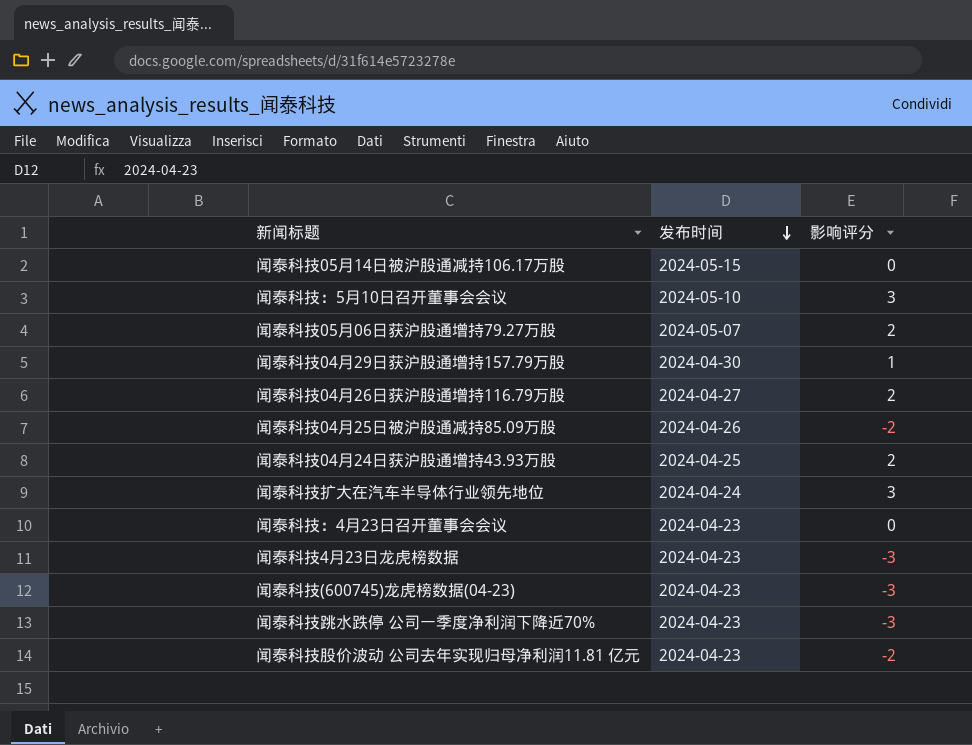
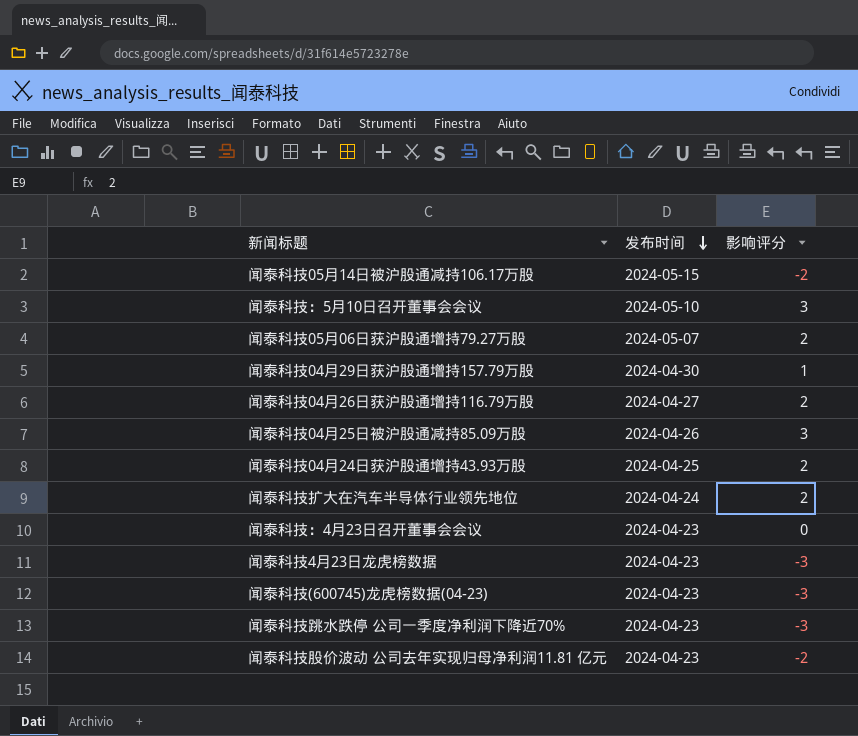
闻泰科技05月14日被沪股通减持106.17万股 | 影响评分: 0 -> -2
闻泰科技04月25日被沪股通减持85.09万股 | 影响评分: -2 -> 3
闻泰科技扩大在汽车半导体行业领先地位 | 影响评分: 3 -> 2

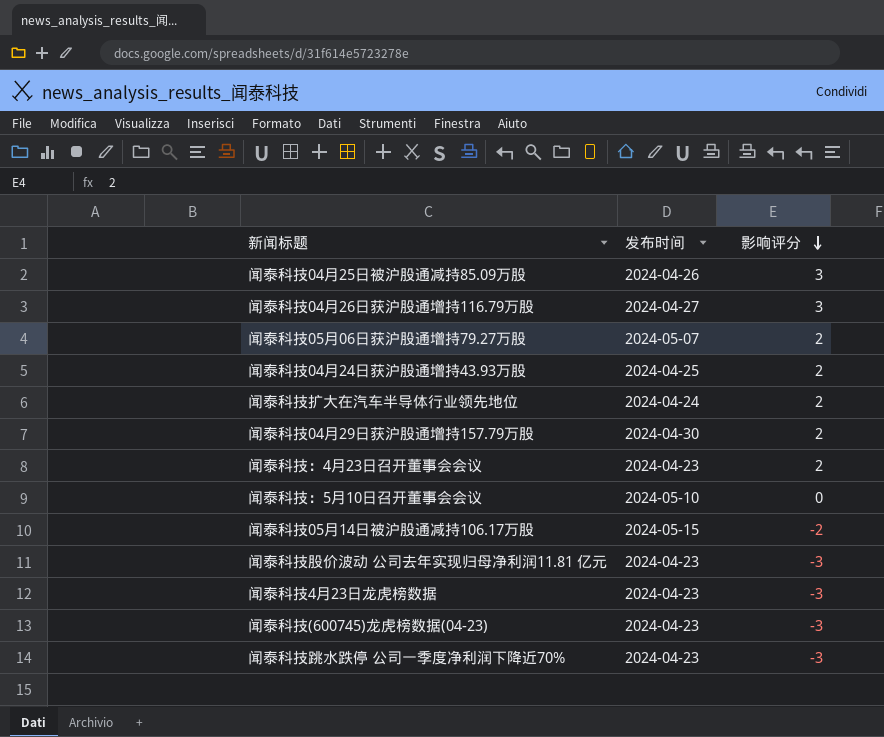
row order: 发布时间 descending -> 影响评分 descending
闻泰科技04月26日获沪股通增持116.79万股 | 影响评分: 2 -> 3
闻泰科技04月29日获沪股通增持157.79万股 | 影响评分: 1 -> 2
闻泰科技：4月23日召开董事会会议 | 影响评分: 0 -> 2
闻泰科技：5月10日召开董事会会议 | 影响评分: 3 -> 0
闻泰科技股价波动 公司去年实现归母净利润11.81 亿元 | 影响评分: -2 -> -3

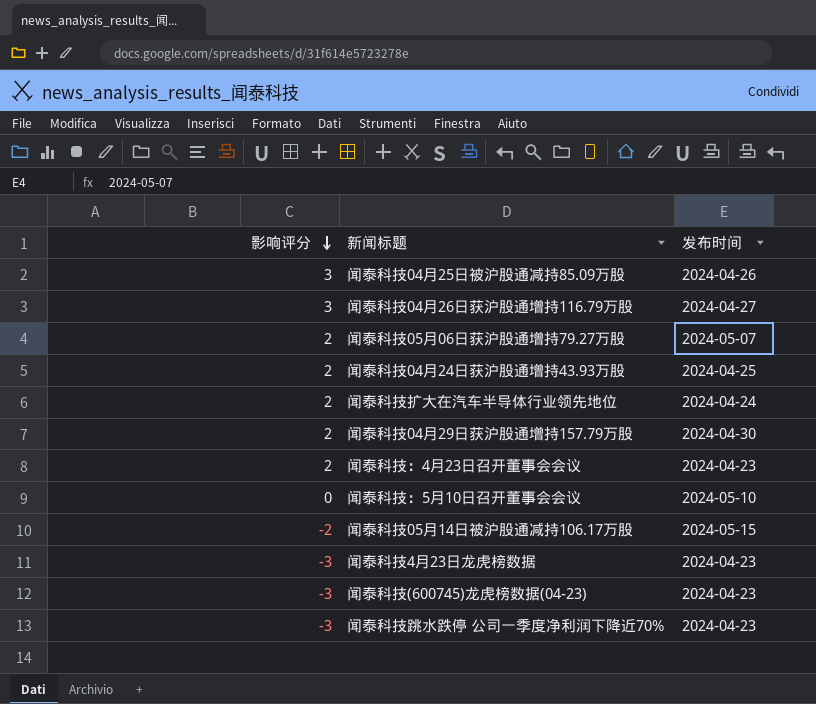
column 影响评分 | position: 3 -> 1
row 闻泰科技股价波动 公司去年实现归母净利润11.81 亿元: 2024-04-23 | -3 -> none

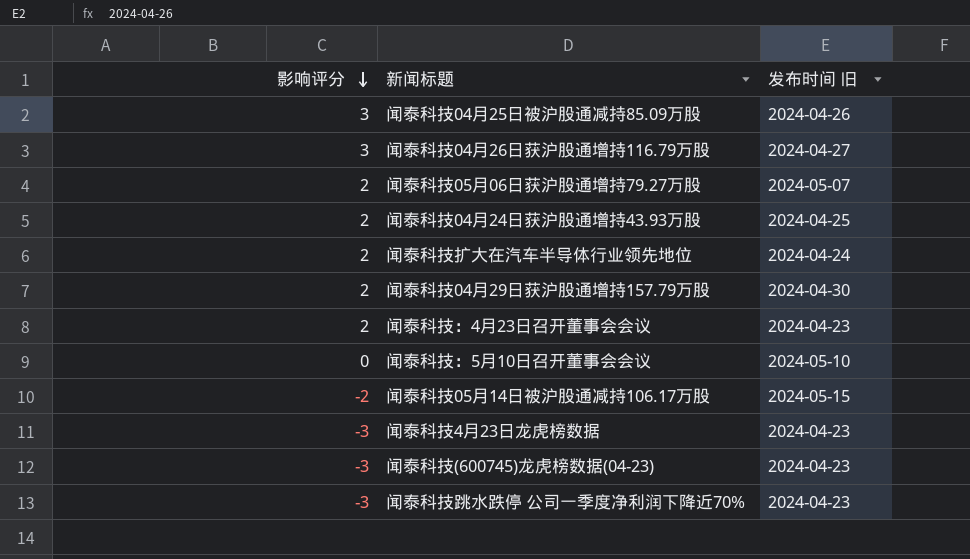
column name: 发布时间 -> 发布时间 旧

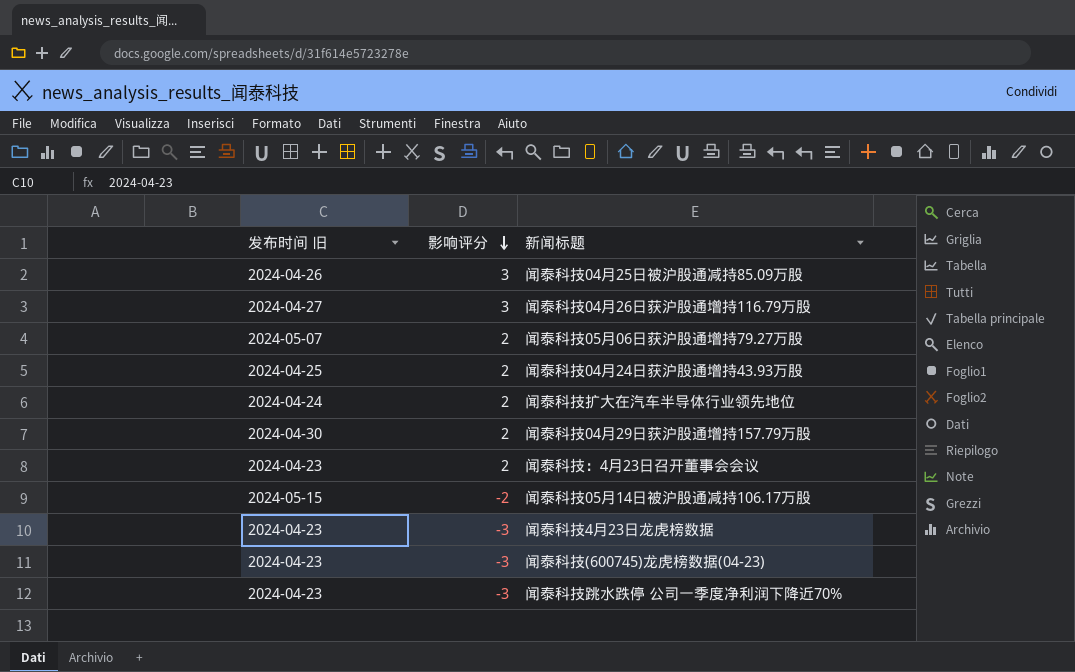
column 发布时间 旧 | position: 3 -> 1
row 闻泰科技：5月10日召开董事会会议: 0 | 2024-05-10 -> none

